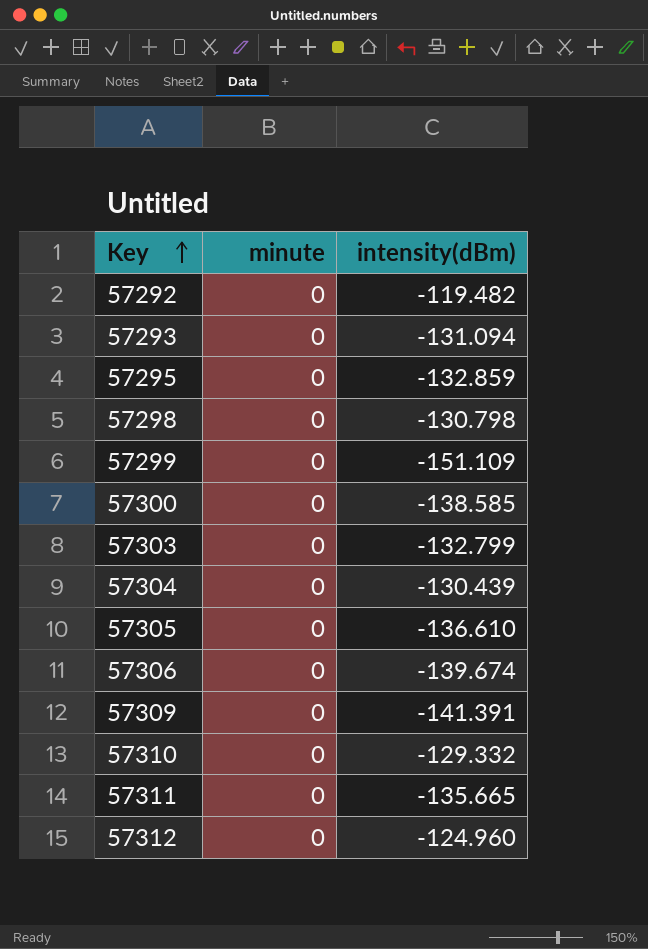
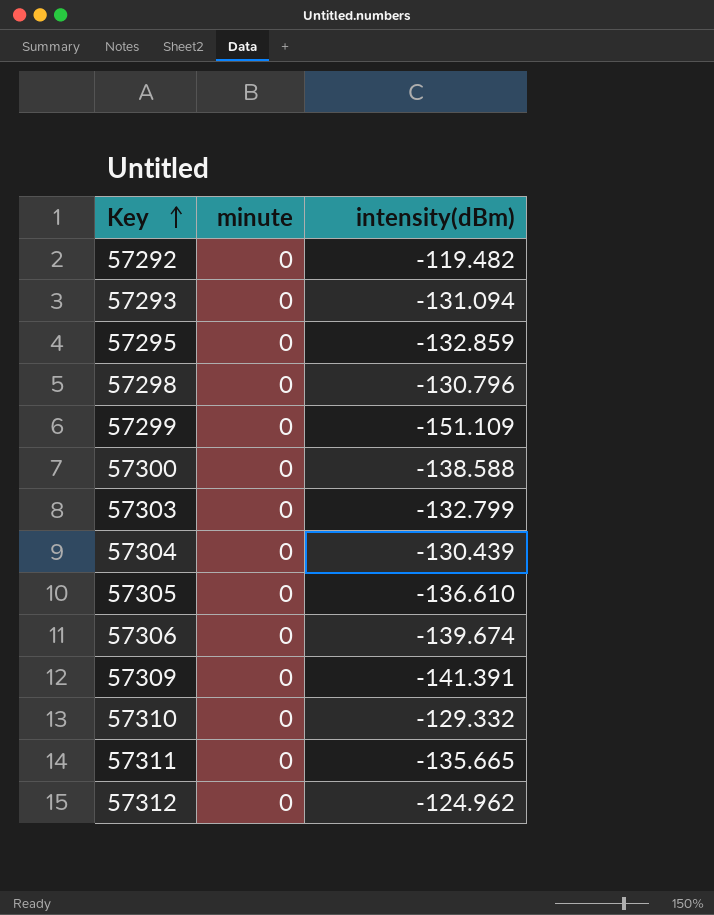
57298 | intensity(dBm): -130.798 -> -130.796
57300 | intensity(dBm): -138.585 -> -138.588
57312 | intensity(dBm): -124.960 -> -124.962

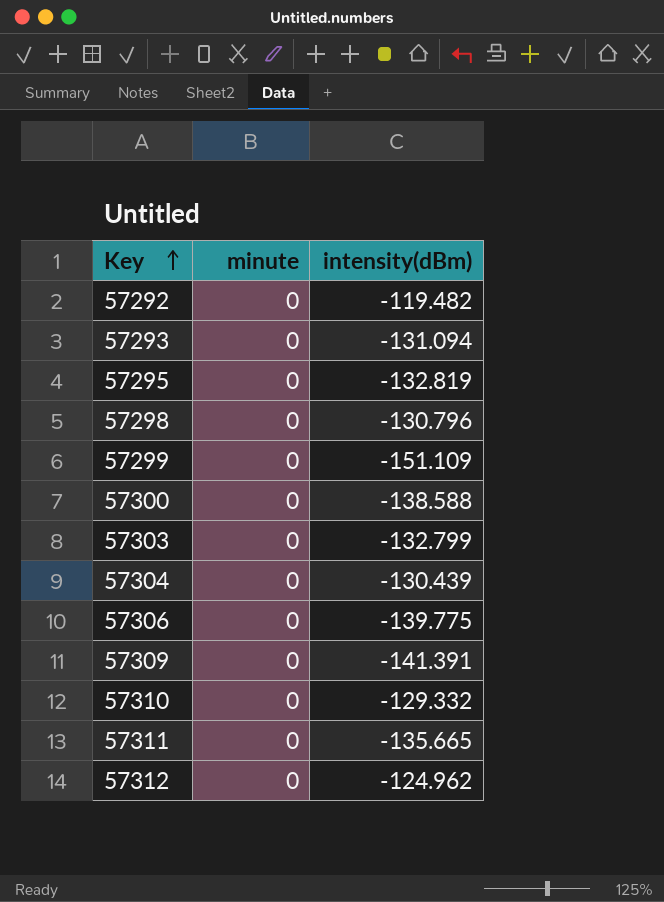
row 57305: 0 | -136.610 -> none
57295 | intensity(dBm): -132.859 -> -132.819
57306 | intensity(dBm): -139.674 -> -139.775

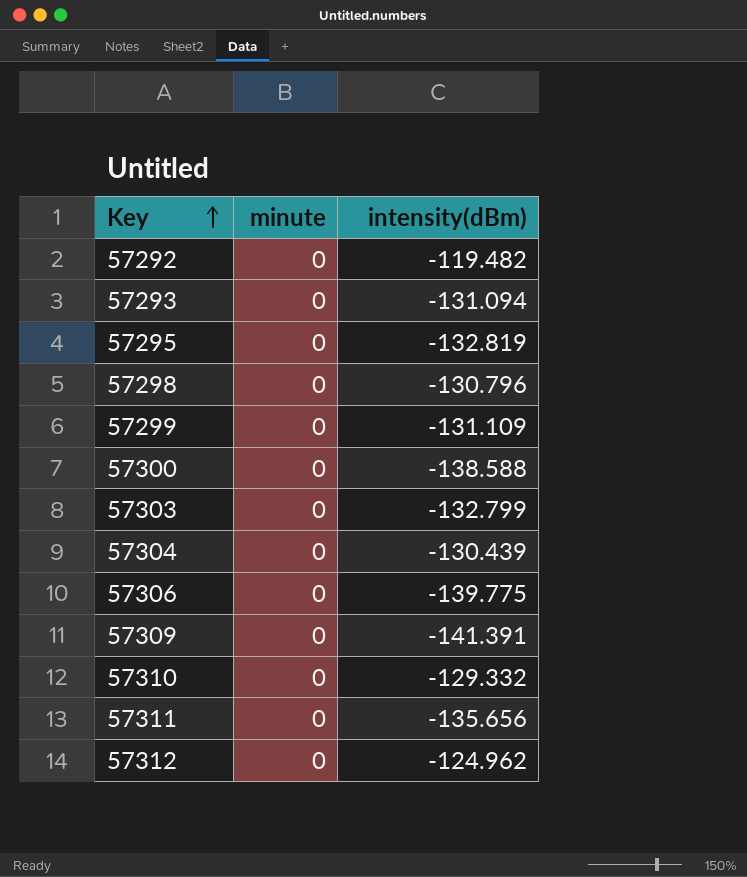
57299 | intensity(dBm): -151.109 -> -131.109
57311 | intensity(dBm): -135.665 -> -135.656

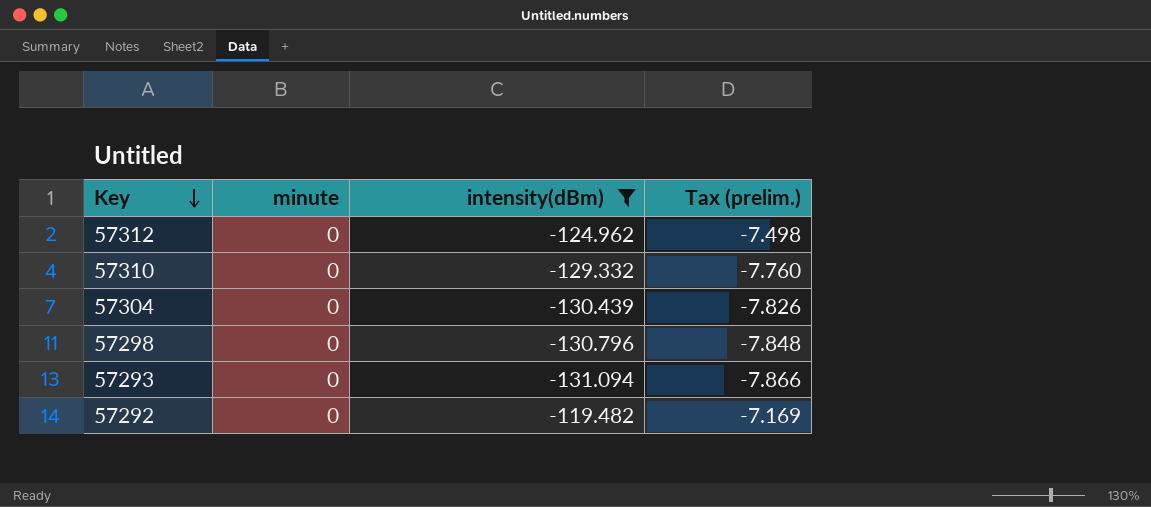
filter: none -> intensity(dBm) >= -131.094
row order: Key ascending -> Key descending
column Tax (prelim.) | formula: none -> [intensity(dBm)] * 0.06

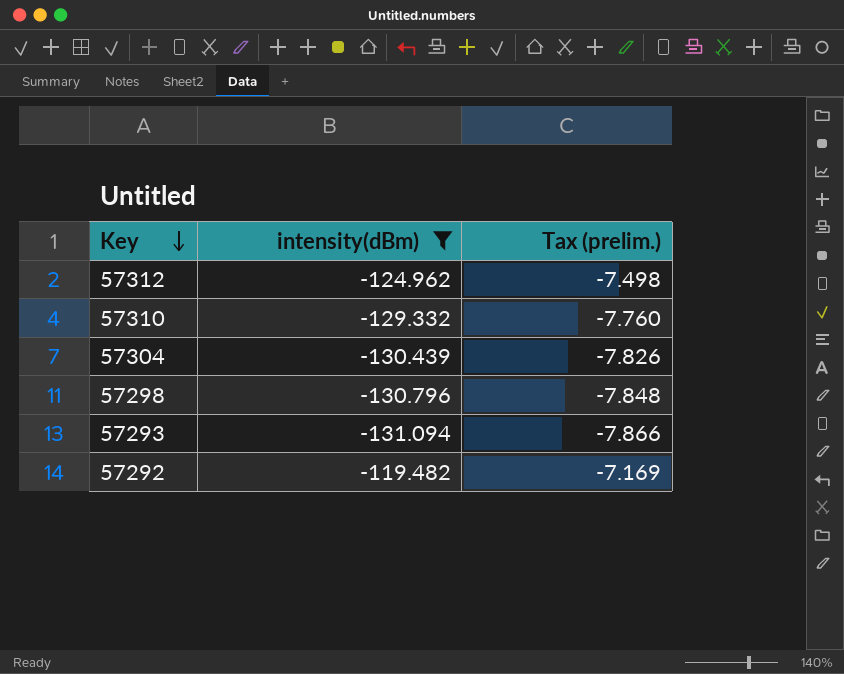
column minute | position: 2 -> none

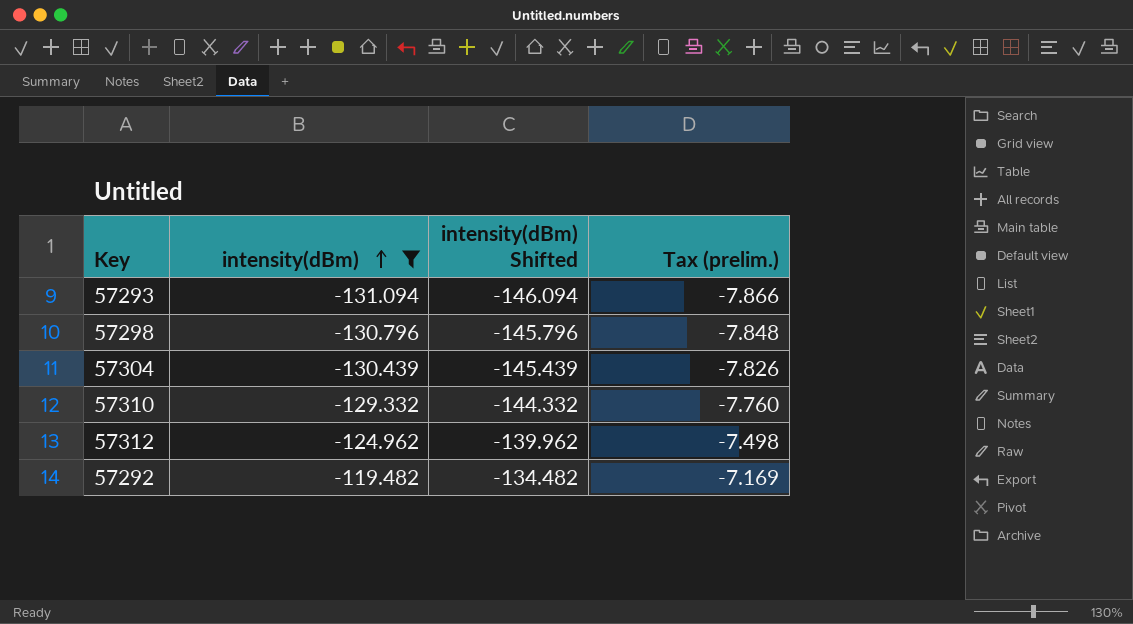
row order: Key descending -> intensity(dBm) ascending
column intensity(dBm) Shifted | formula: none -> [intensity(dBm)] - 15

